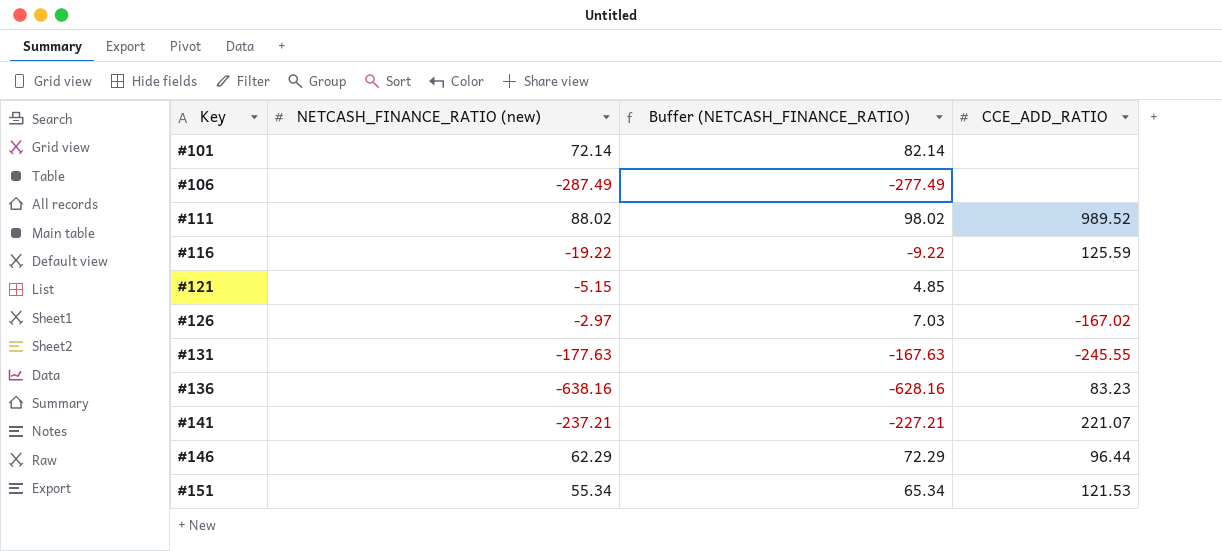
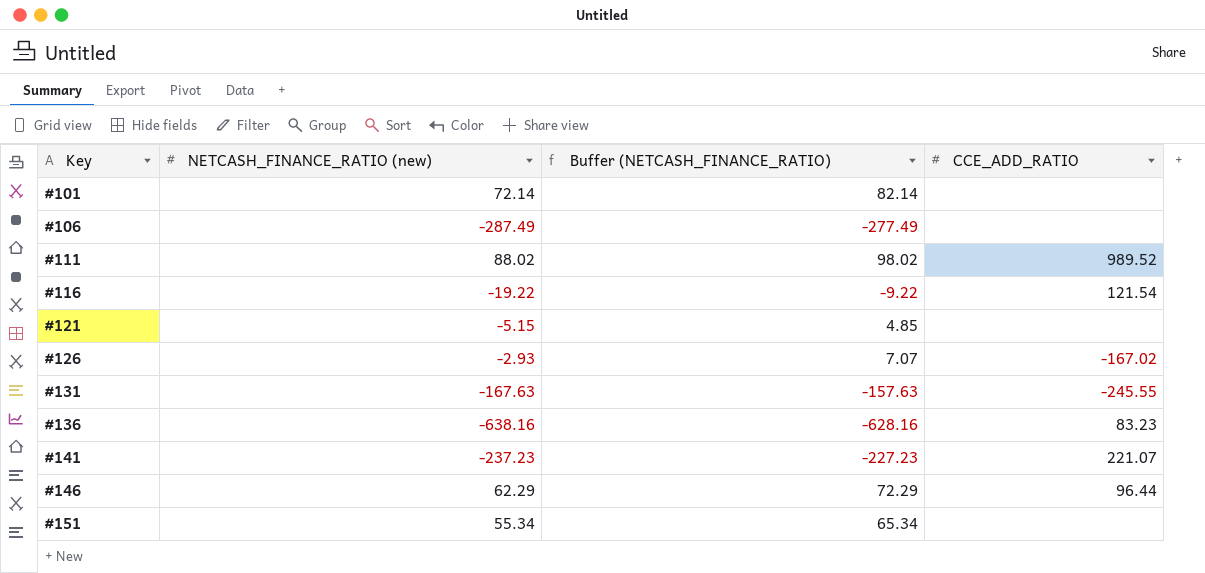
#116 | CCE_ADD_RATIO: 125.59 -> 121.54
#126 | NETCASH_FINANCE_RATIO (new): -2.97 -> -2.93
#126 | Buffer (NETCASH_FINANCE_RATIO): 7.03 -> 7.07
#131 | NETCASH_FINANCE_RATIO (new): -177.63 -> -167.63
#131 | Buffer (NETCASH_FINANCE_RATIO): -167.63 -> -157.63
#141 | NETCASH_FINANCE_RATIO (new): -237.21 -> -237.23
#141 | Buffer (NETCASH_FINANCE_RATIO): -227.21 -> -227.23
#151 | CCE_ADD_RATIO: 121.53 -> none

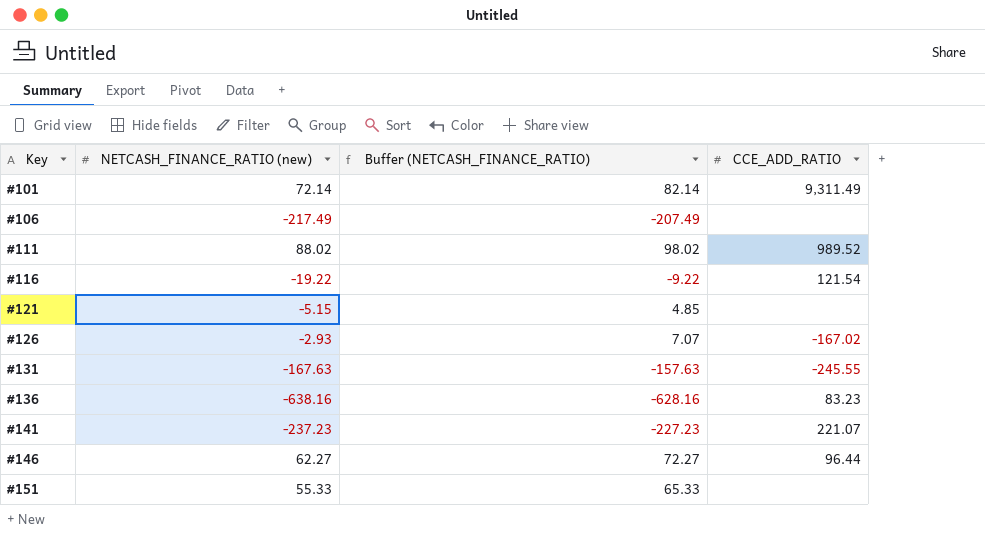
#101 | CCE_ADD_RATIO: none -> 9,311.49
#106 | NETCASH_FINANCE_RATIO (new): -287.49 -> -217.49
#106 | Buffer (NETCASH_FINANCE_RATIO): -277.49 -> -207.49
#146 | NETCASH_FINANCE_RATIO (new): 62.29 -> 62.27
#146 | Buffer (NETCASH_FINANCE_RATIO): 72.29 -> 72.27
#151 | NETCASH_FINANCE_RATIO (new): 55.34 -> 55.33
#151 | Buffer (NETCASH_FINANCE_RATIO): 65.34 -> 65.33

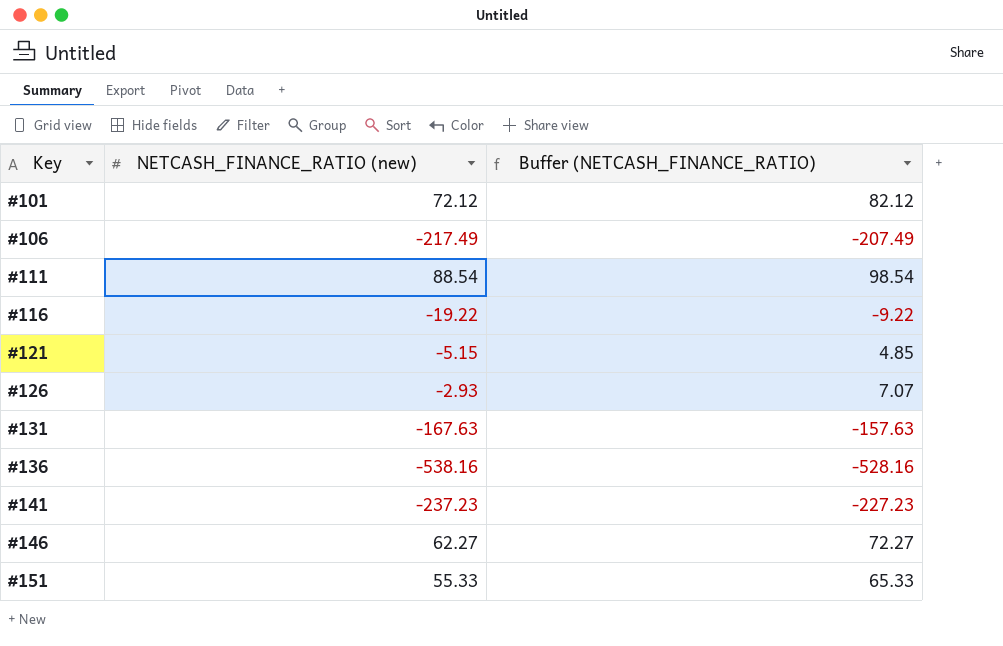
column CCE_ADD_RATIO | position: 4 -> none
#101 | NETCASH_FINANCE_RATIO (new): 72.14 -> 72.12
#101 | Buffer (NETCASH_FINANCE_RATIO): 82.14 -> 82.12
#111 | NETCASH_FINANCE_RATIO (new): 88.02 -> 88.54
#111 | Buffer (NETCASH_FINANCE_RATIO): 98.02 -> 98.54
#136 | NETCASH_FINANCE_RATIO (new): -638.16 -> -538.16
#136 | Buffer (NETCASH_FINANCE_RATIO): -628.16 -> -528.16

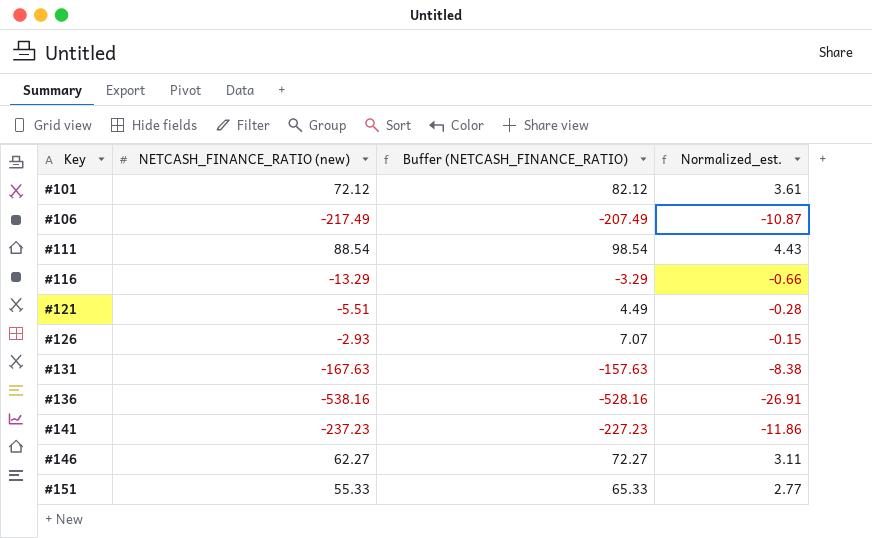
column Normalized_est. | formula: none -> [NETCASH_FINANCE_RATIO (new)] * 0.05
#116 | NETCASH_FINANCE_RATIO (new): -19.22 -> -13.29
#116 | Buffer (NETCASH_FINANCE_RATIO): -9.22 -> -3.29
#121 | NETCASH_FINANCE_RATIO (new): -5.15 -> -5.51
#121 | Buffer (NETCASH_FINANCE_RATIO): 4.85 -> 4.49

